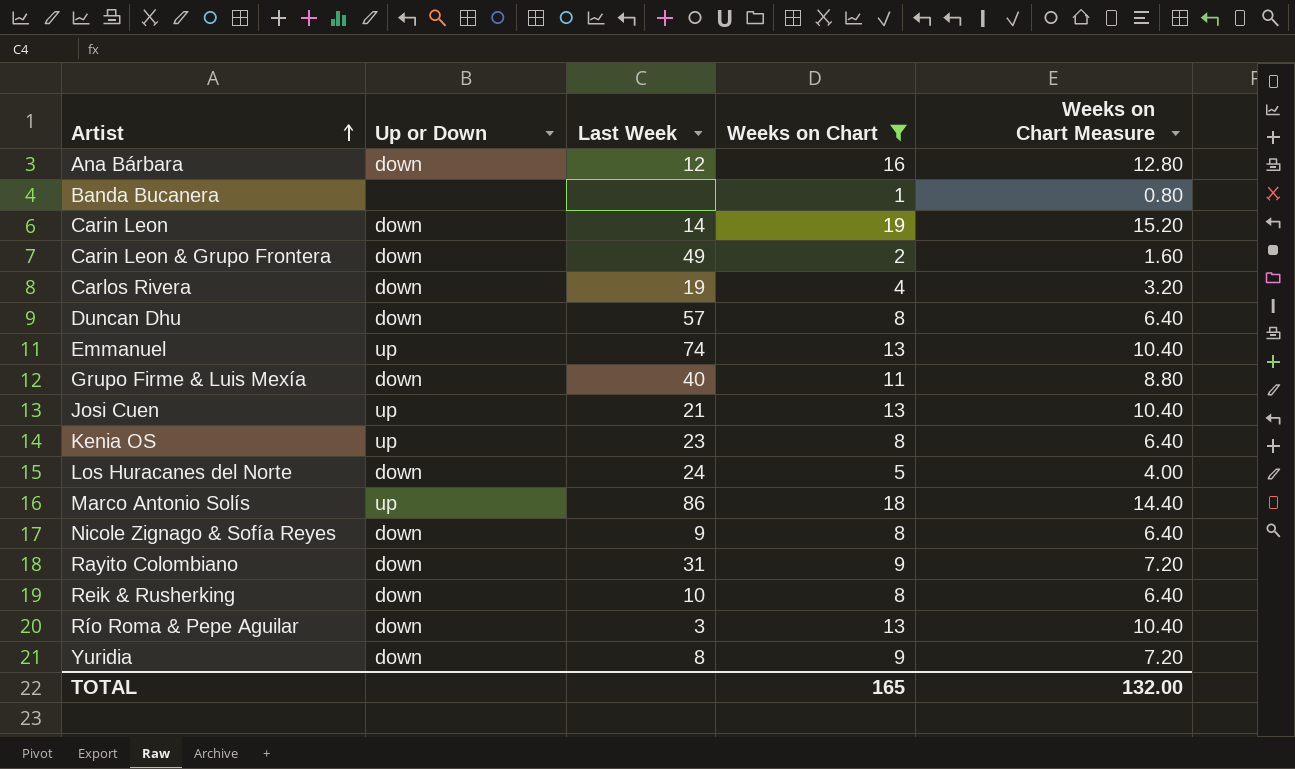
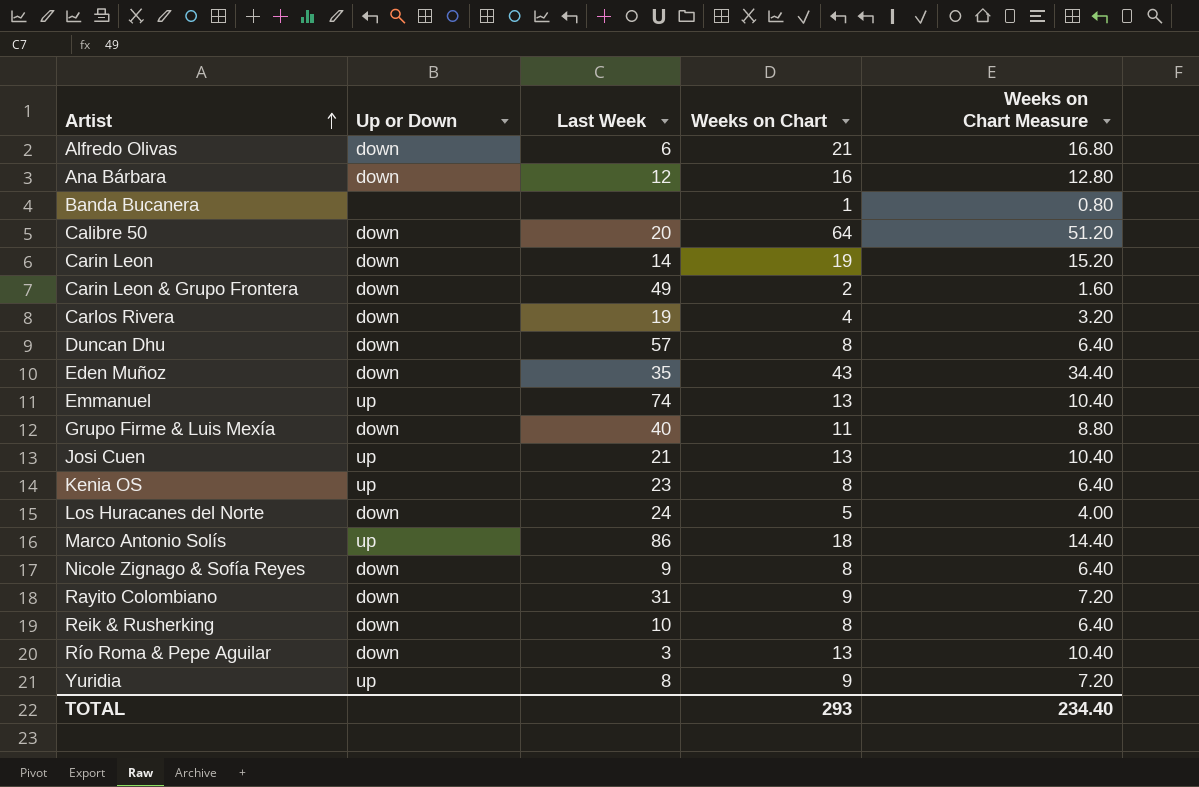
filter: Weeks on Chart <= 19 -> none
Yuridia | Up or Down: down -> up
TOTAL | Weeks on Chart: 165 -> 293
TOTAL | Weeks on Chart Measure: 132.00 -> 234.40

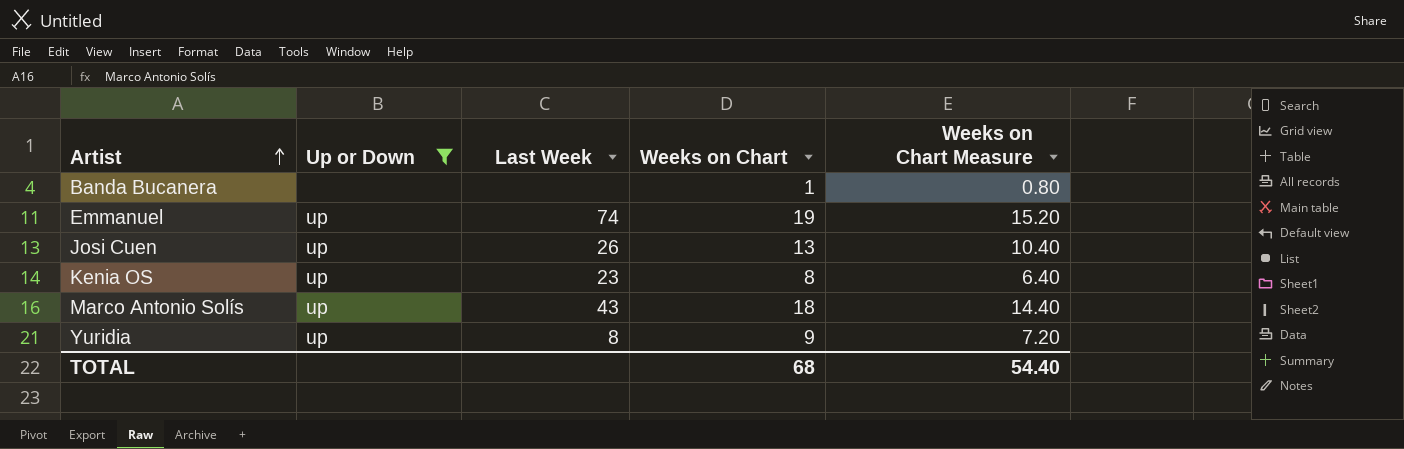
filter: none -> Up or Down != down
Emmanuel | Weeks on Chart: 13 -> 19
Emmanuel | Weeks on Chart Measure: 10.40 -> 15.20
Josi Cuen | Last Week: 21 -> 26
Marco Antonio Solís | Last Week: 86 -> 43
TOTAL | Weeks on Chart: 293 -> 68
TOTAL | Weeks on Chart Measure: 234.40 -> 54.40

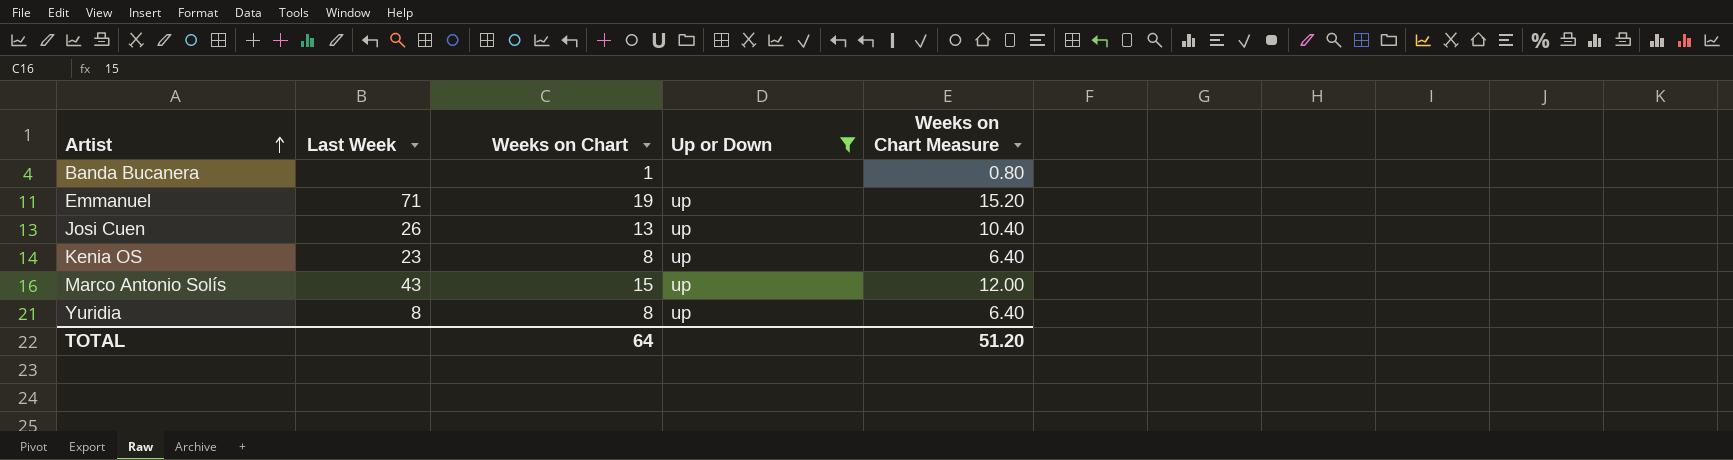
column Up or Down | position: 2 -> 4
Emmanuel | Last Week: 74 -> 71
Marco Antonio Solís | Weeks on Chart: 18 -> 15
Marco Antonio Solís | Weeks on Chart Measure: 14.40 -> 12.00
Yuridia | Weeks on Chart: 9 -> 8
Yuridia | Weeks on Chart Measure: 7.20 -> 6.40
TOTAL | Weeks on Chart: 68 -> 64
TOTAL | Weeks on Chart Measure: 54.40 -> 51.20

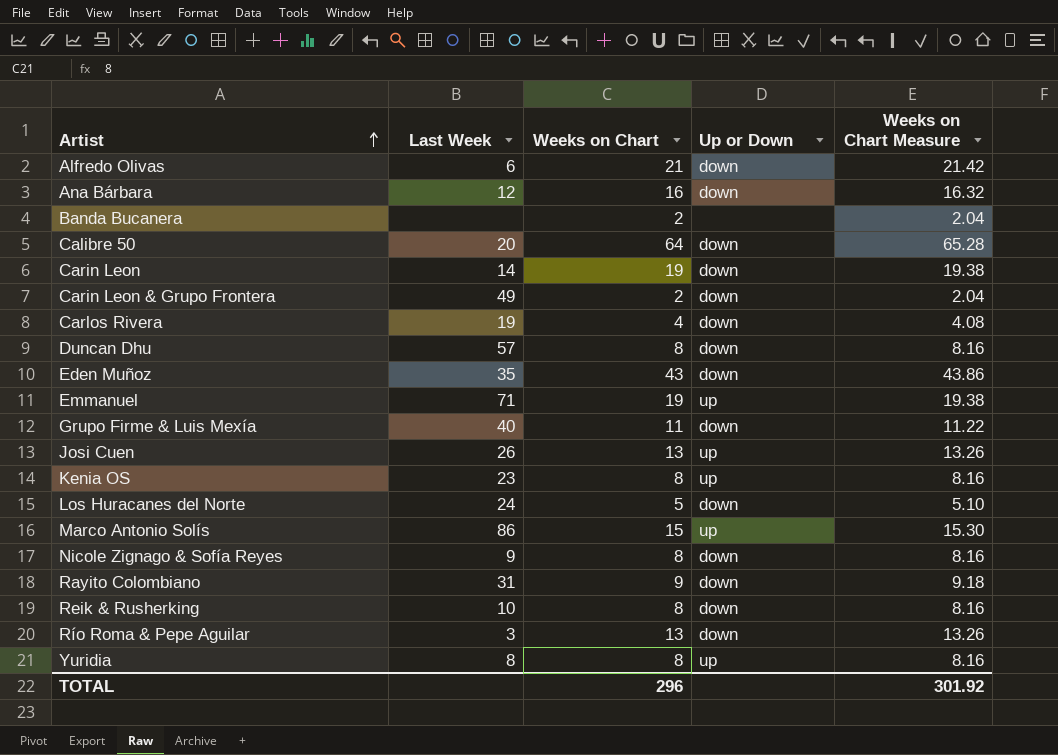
filter: Up or Down != down -> none
column Weeks on Chart Measure | formula: [Weeks on Chart] * 0.8 -> [Weeks on Chart] * 1.02
Banda Bucanera | Weeks on Chart: 1 -> 2
Marco Antonio Solís | Last Week: 43 -> 86
TOTAL | Weeks on Chart: 64 -> 296
TOTAL | Weeks on Chart Measure: 51.20 -> 301.92

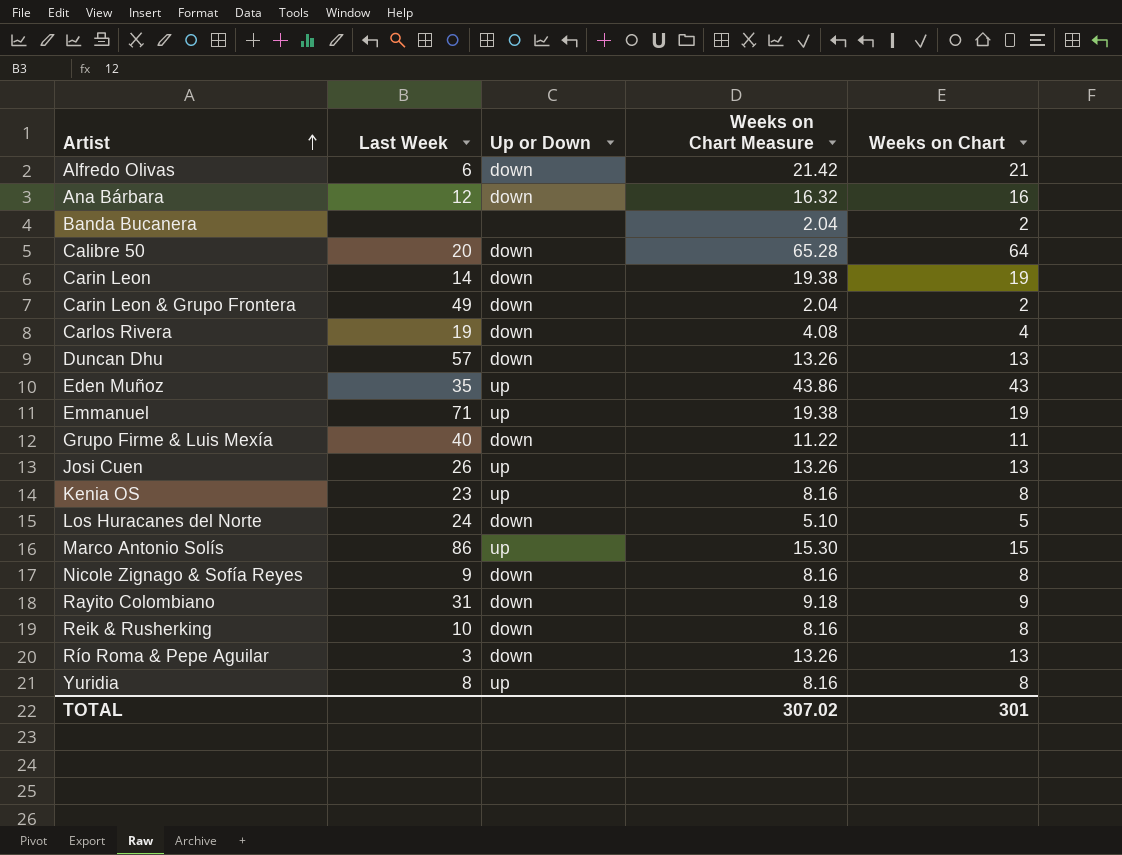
column Weeks on Chart | position: 3 -> 5
Duncan Dhu | Weeks on Chart Measure: 8.16 -> 13.26
Duncan Dhu | Weeks on Chart: 8 -> 13
Eden Muñoz | Up or Down: down -> up
TOTAL | Weeks on Chart Measure: 301.92 -> 307.02
TOTAL | Weeks on Chart: 296 -> 301

